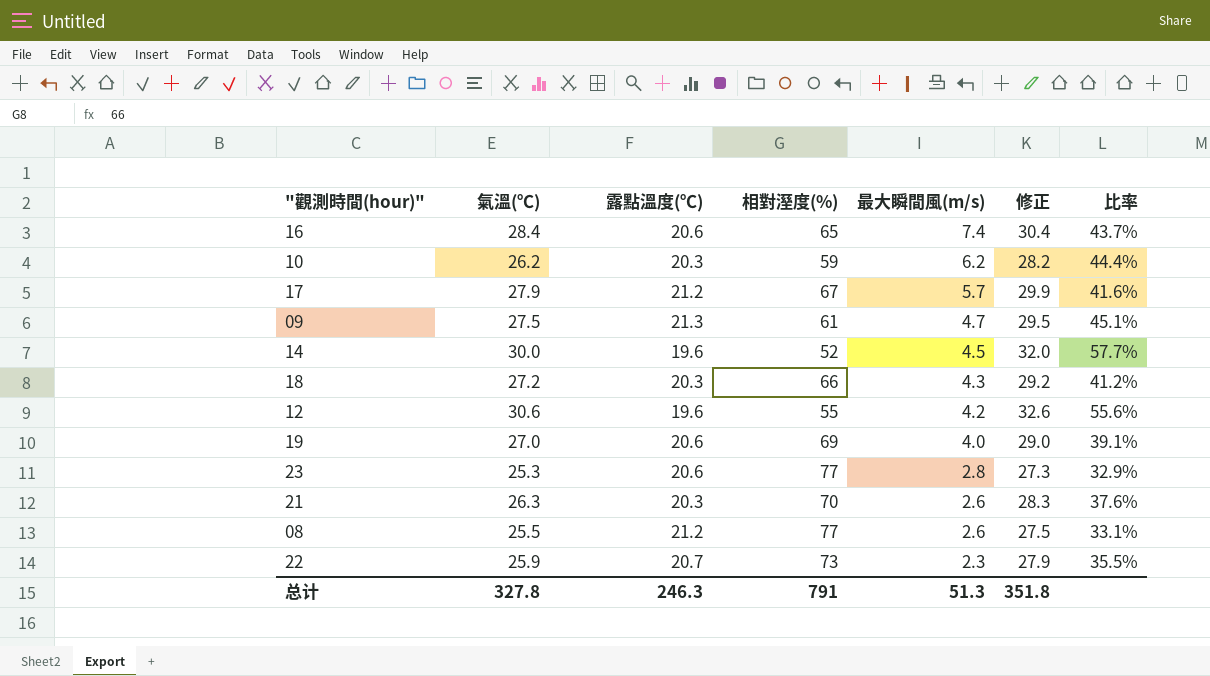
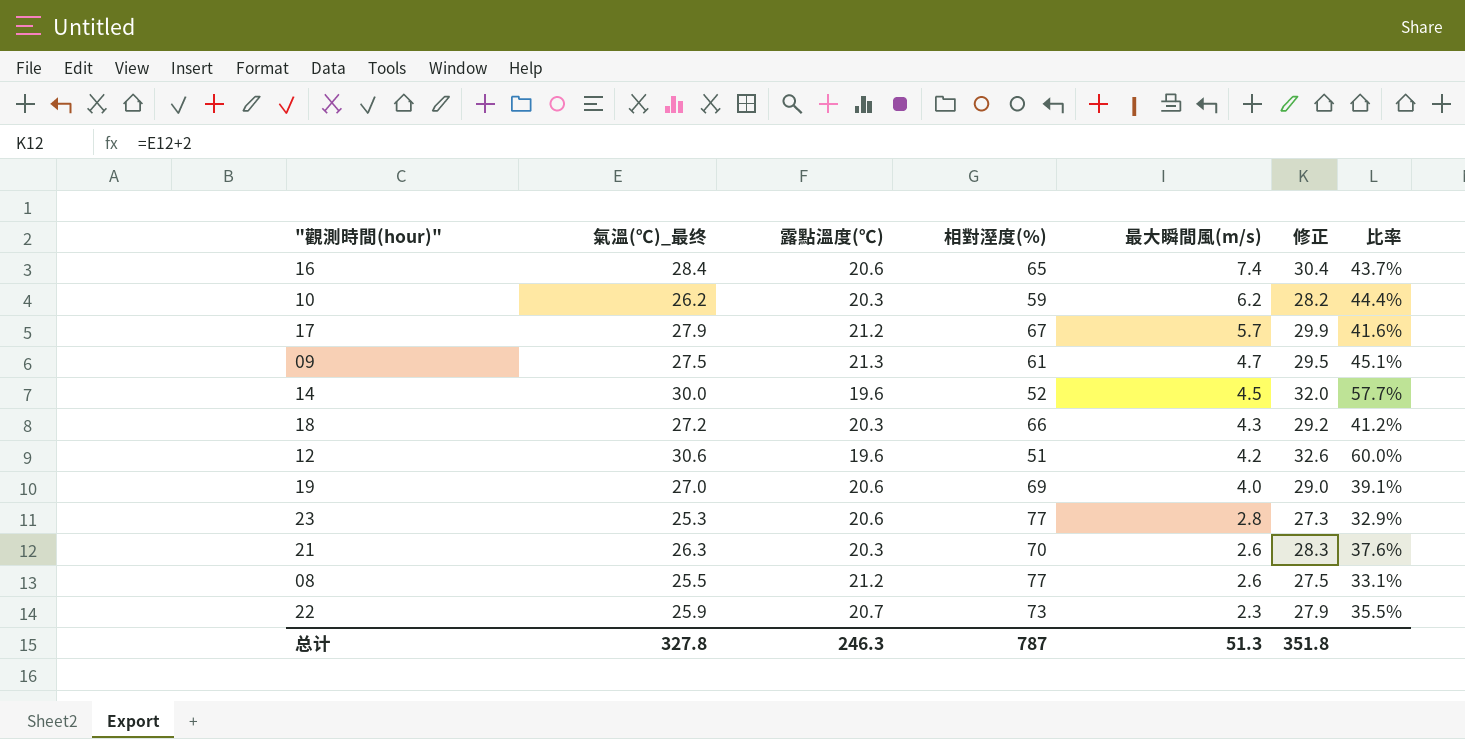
column name: 氣溫(℃) -> 氣溫(℃)_最终
12 | 相對溼度(%): 55 -> 51
12 | 比率: 55.6% -> 60.0%
总计 | 相對溼度(%): 791 -> 787

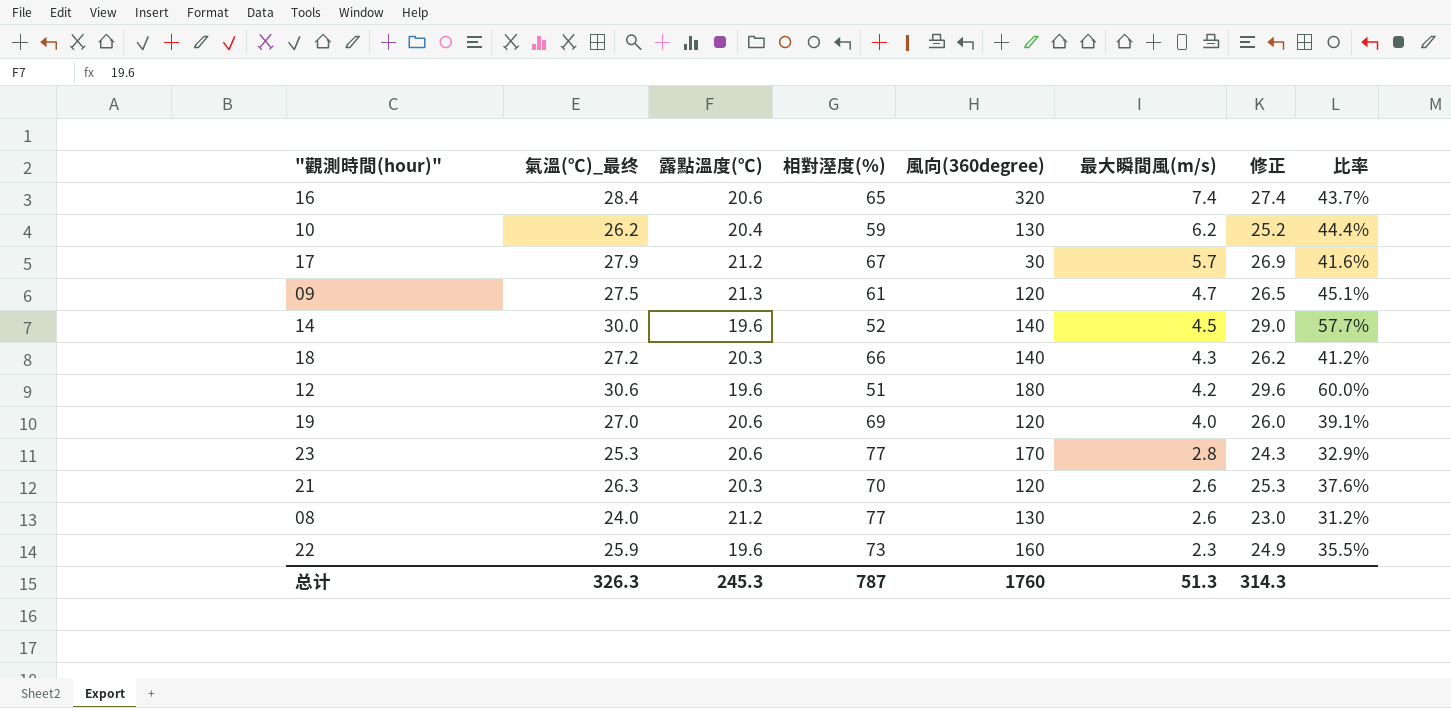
column 風向(360degree) | position: none -> 5
column 修正 | formula: [氣溫(℃)_最终] + 2 -> [氣溫(℃)_最终] - 1
10 | 露點溫度(℃): 20.3 -> 20.4
08 | 氣溫(℃)_最终: 25.5 -> 24.0
08 | 比率: 33.1% -> 31.2%
22 | 露點溫度(℃): 20.7 -> 19.6
总计 | 氣溫(℃)_最终: 327.8 -> 326.3
总计 | 露點溫度(℃): 246.3 -> 245.3
总计 | 修正: 351.8 -> 314.3

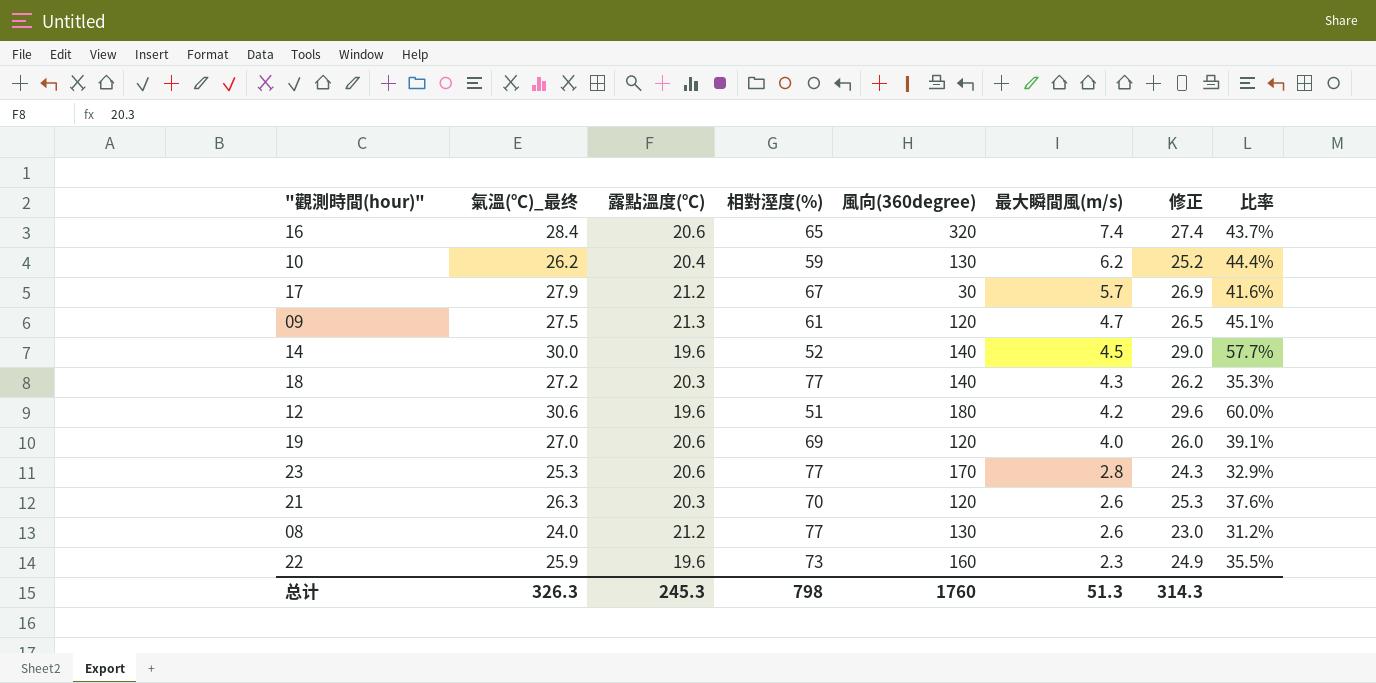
18 | 相對溼度(%): 66 -> 77
18 | 比率: 41.2% -> 35.3%
总计 | 相對溼度(%): 787 -> 798

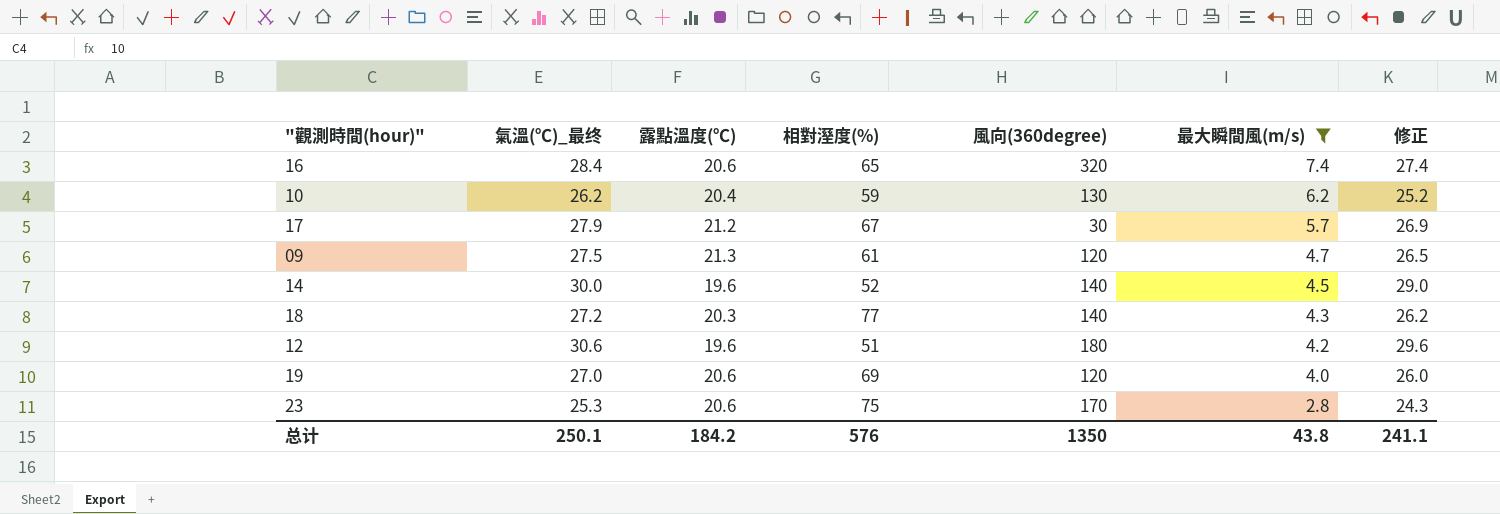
filter: none -> 最大瞬間風(m/s) >= 2.8
column 比率 | formula: [氣溫(℃)_最终] / [相對溼度(%)] -> none
23 | 相對溼度(%): 77 -> 75
总计 | 氣溫(℃)_最终: 326.3 -> 250.1
总计 | 露點溫度(℃): 245.3 -> 184.2
总计 | 相對溼度(%): 798 -> 576
总计 | 風向(360degree): 1760 -> 1350
总计 | 最大瞬間風(m/s): 51.3 -> 43.8
总计 | 修正: 314.3 -> 241.1

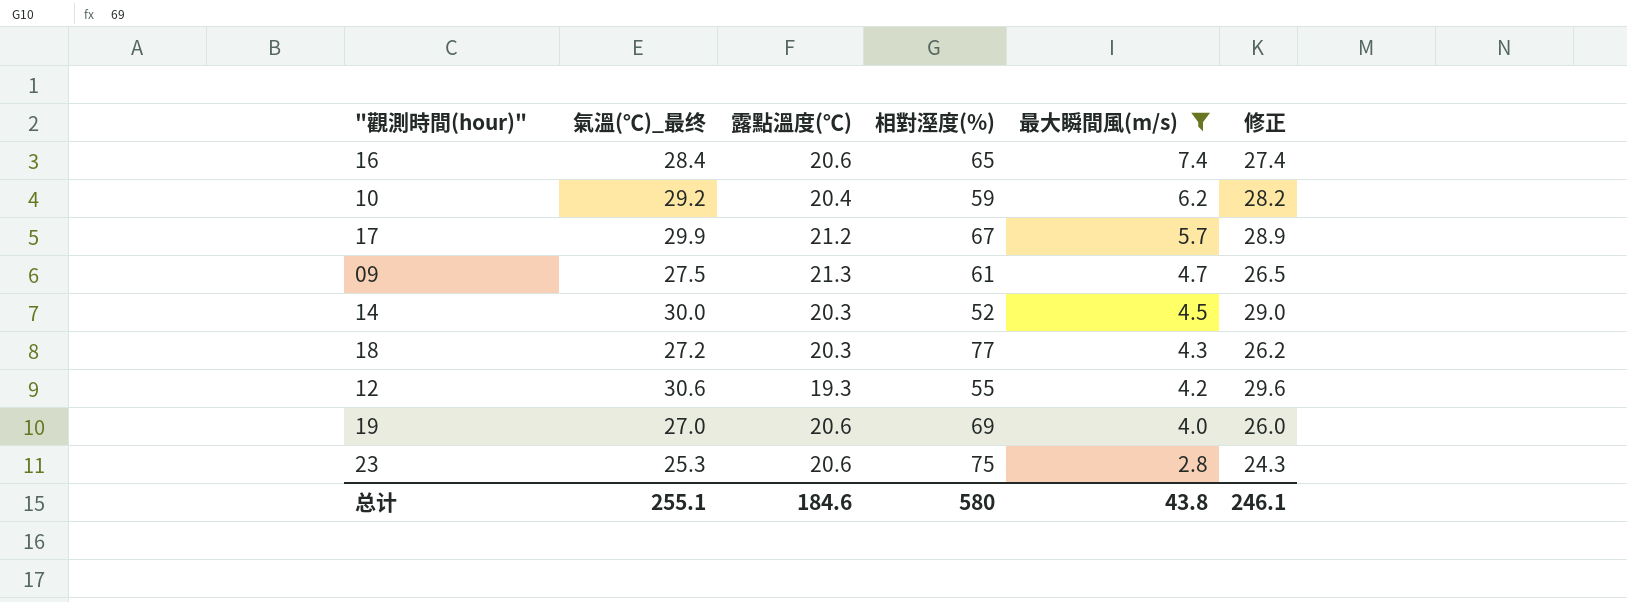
column 風向(360degree) | position: 5 -> none
10 | 氣溫(℃)_最终: 26.2 -> 29.2
10 | 修正: 25.2 -> 28.2
17 | 氣溫(℃)_最终: 27.9 -> 29.9
17 | 修正: 26.9 -> 28.9
14 | 露點溫度(℃): 19.6 -> 20.3
12 | 露點溫度(℃): 19.6 -> 19.3
12 | 相對溼度(%): 51 -> 55
总计 | 氣溫(℃)_最终: 250.1 -> 255.1
总计 | 露點溫度(℃): 184.2 -> 184.6
总计 | 相對溼度(%): 576 -> 580
总计 | 修正: 241.1 -> 246.1

